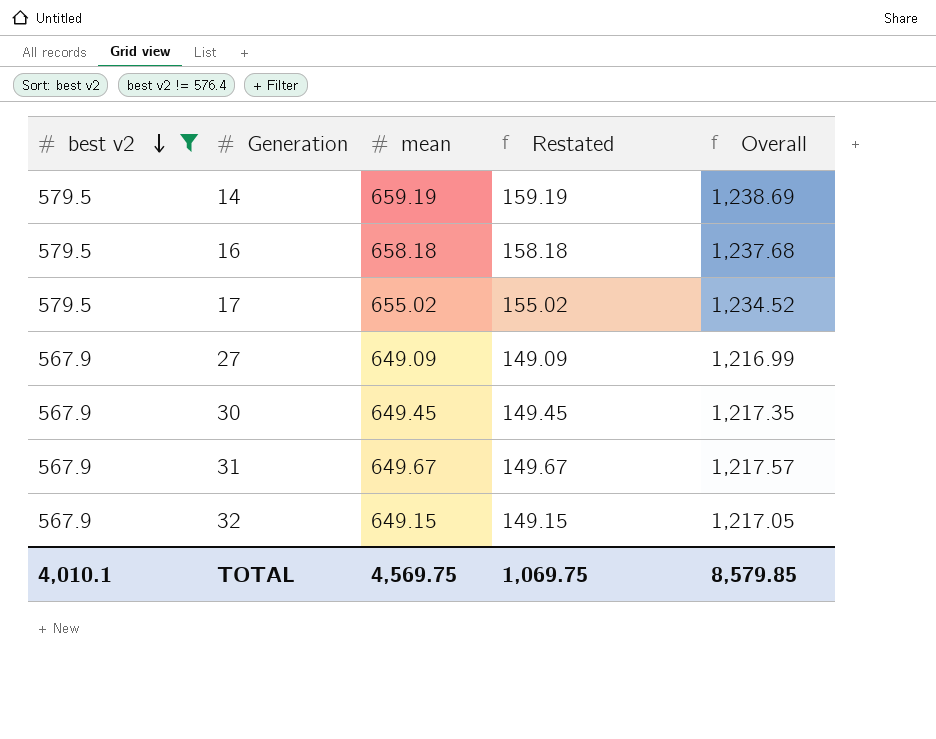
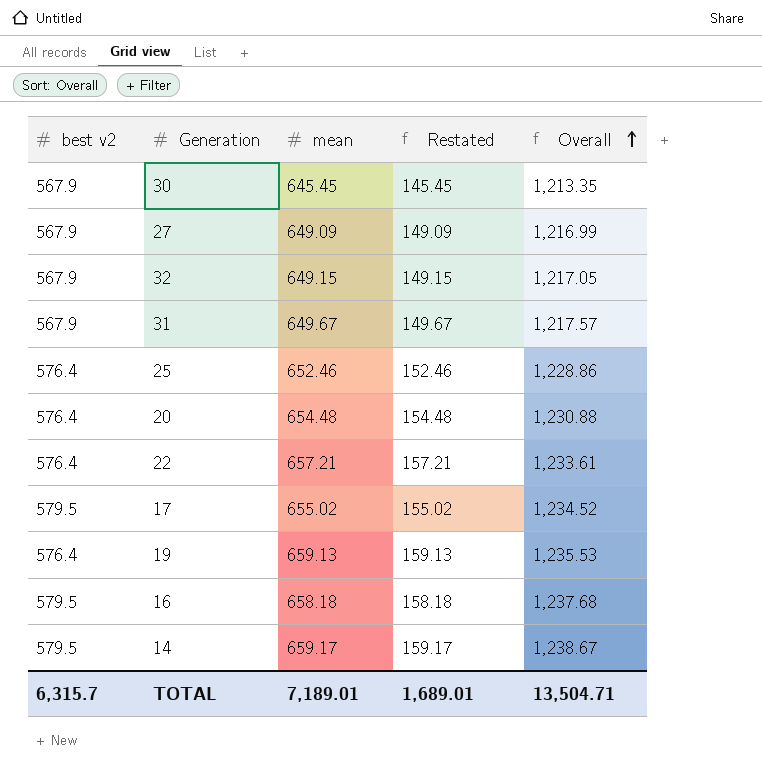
filter: best v2 != 576.4 -> none
row order: best v2 descending -> Overall ascending
30 | mean: 649.45 -> 645.45
30 | Restated: 149.45 -> 145.45
30 | Overall: 1,217.35 -> 1,213.35
14 | mean: 659.19 -> 659.17
14 | Restated: 159.19 -> 159.17
14 | Overall: 1,238.69 -> 1,238.67
TOTAL | best v2: 4,010.1 -> 6,315.7
TOTAL | mean: 4,569.75 -> 7,189.01
TOTAL | Restated: 1,069.75 -> 1,689.01
TOTAL | Overall: 8,579.85 -> 13,504.71

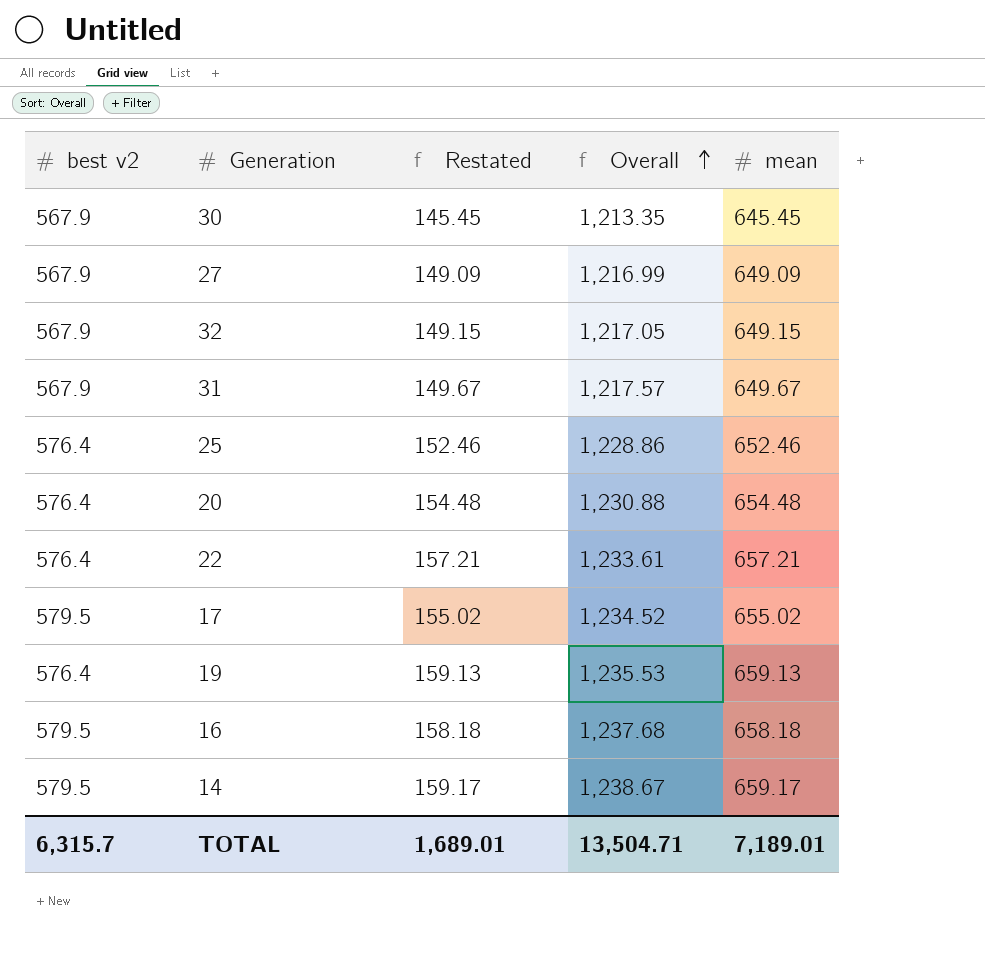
column mean | position: 3 -> 5

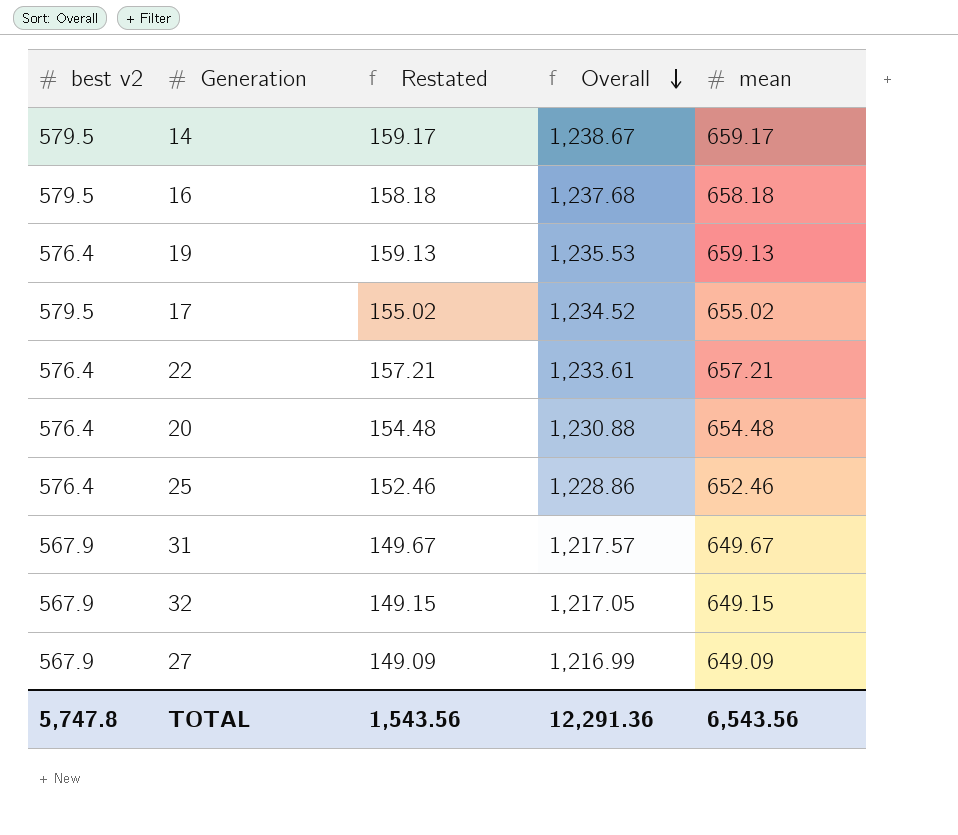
row order: Overall ascending -> Overall descending
row 30: 567.9 | 145.45 | 1,213.35 | 645.45 -> none
TOTAL | best v2: 6,315.7 -> 5,747.8
TOTAL | Restated: 1,689.01 -> 1,543.56
TOTAL | Overall: 13,504.71 -> 12,291.36
TOTAL | mean: 7,189.01 -> 6,543.56

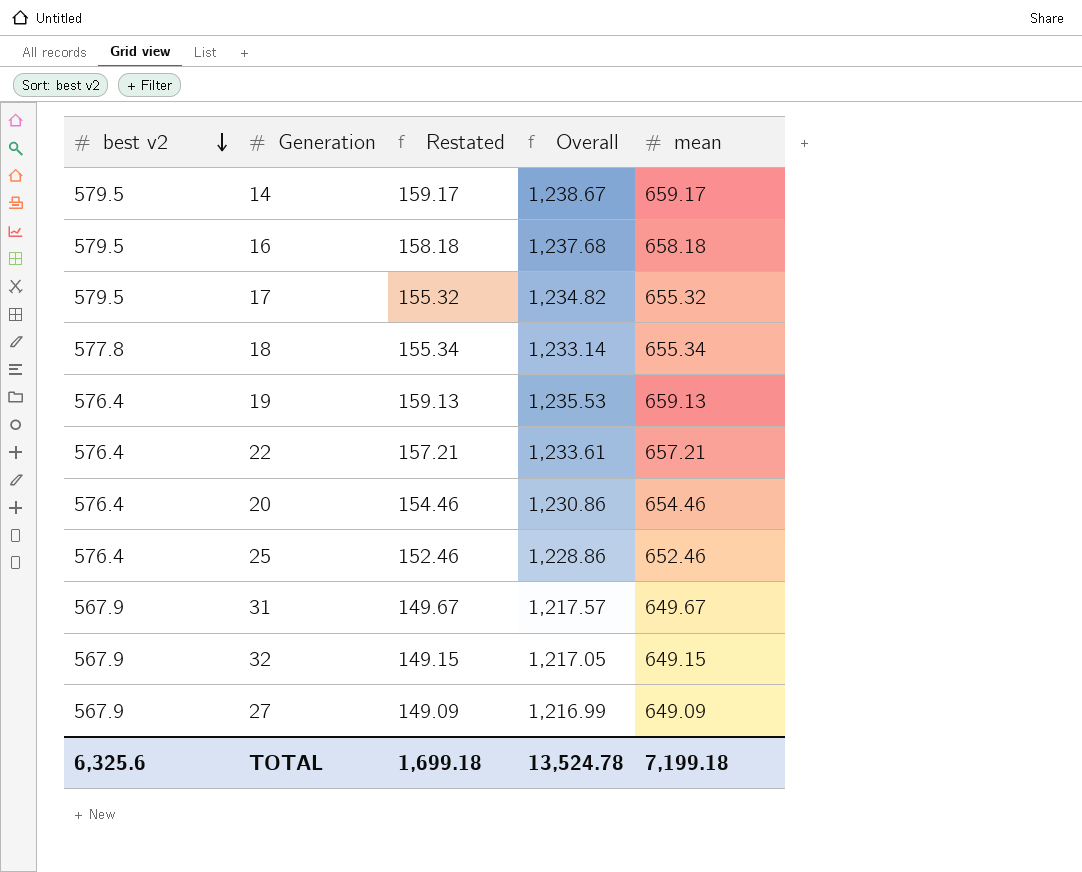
row order: Overall descending -> best v2 descending
17 | Restated: 155.02 -> 155.32
17 | Overall: 1,234.52 -> 1,234.82
17 | mean: 655.02 -> 655.32
row 18: none -> 577.8 | 155.34 | 1,233.14 | 655.34
20 | Restated: 154.48 -> 154.46
20 | Overall: 1,230.88 -> 1,230.86
20 | mean: 654.48 -> 654.46
TOTAL | best v2: 5,747.8 -> 6,325.6
TOTAL | Restated: 1,543.56 -> 1,699.18
TOTAL | Overall: 12,291.36 -> 13,524.78
TOTAL | mean: 6,543.56 -> 7,199.18

